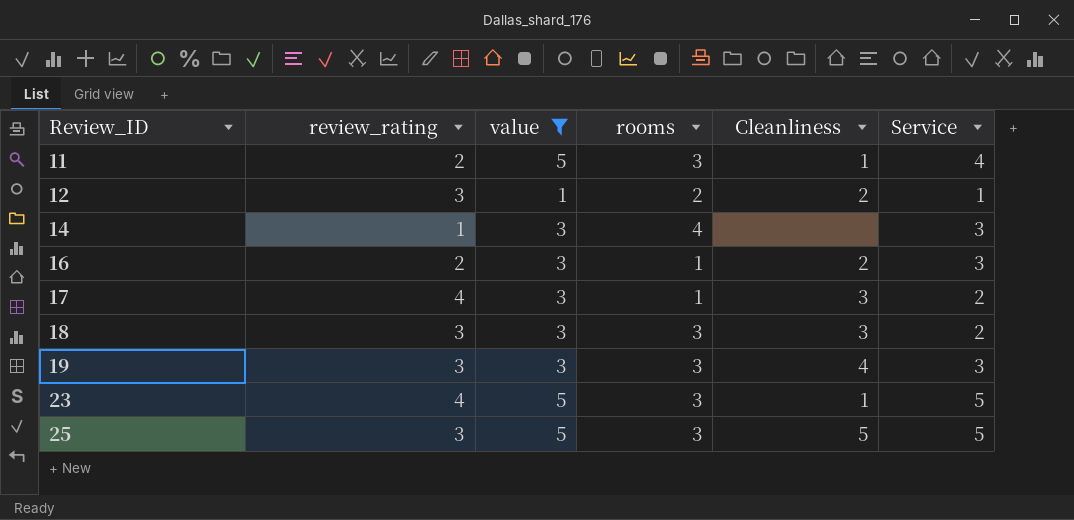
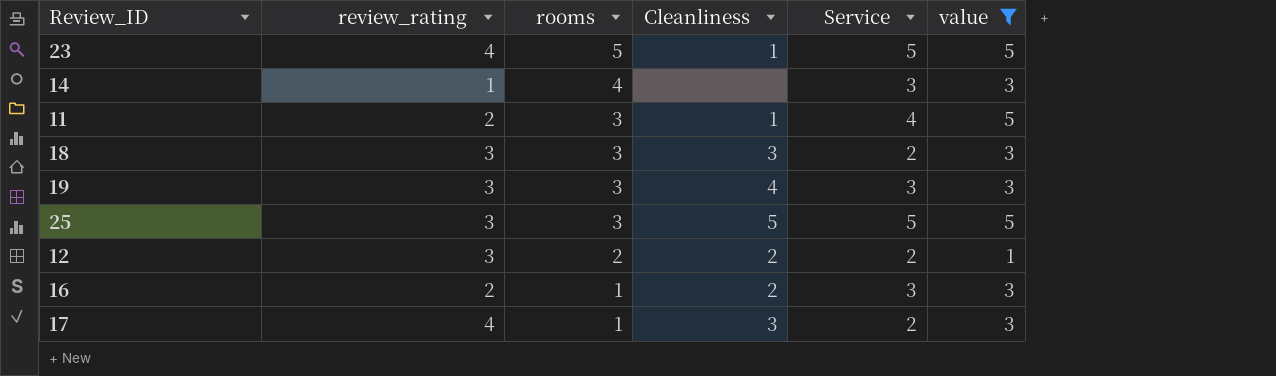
row order: Review_ID ascending -> rooms descending
column value | position: 3 -> 6
23 | rooms: 3 -> 5
12 | Service: 1 -> 2

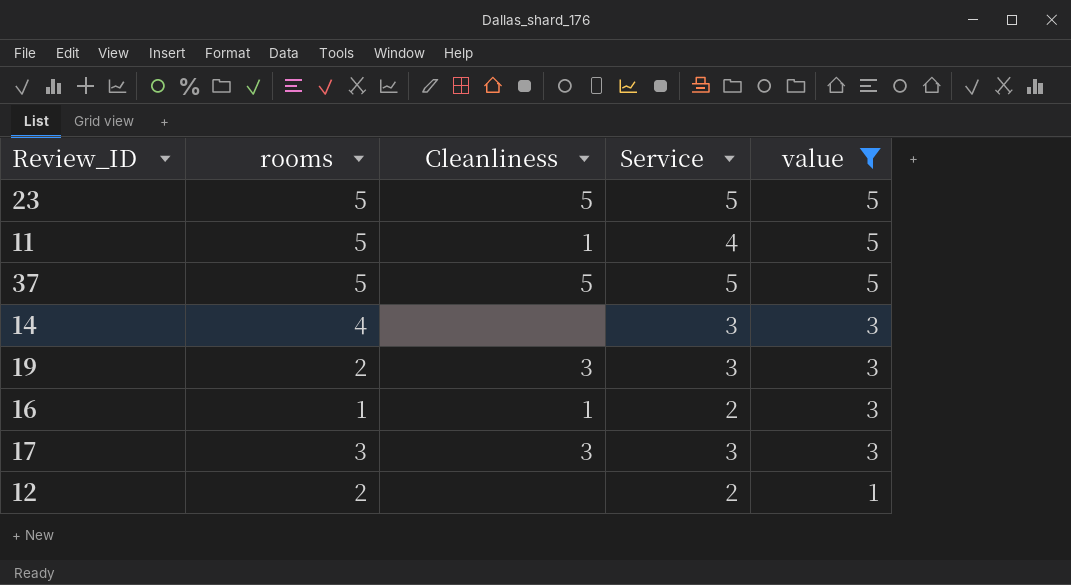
row order: rooms descending -> value descending
column review_rating | position: 2 -> none
row 18: 3 | 3 | 3 | 2 | 3 -> none
row 25: 3 | 3 | 5 | 5 | 5 -> none
23 | Cleanliness: 1 -> 5
11 | rooms: 3 -> 5
row 37: none -> 5 | 5 | 5 | 5
19 | rooms: 3 -> 2
19 | Cleanliness: 4 -> 3
16 | Cleanliness: 2 -> 1
16 | Service: 3 -> 2
17 | rooms: 1 -> 3
17 | Service: 2 -> 3
12 | Cleanliness: 2 -> none

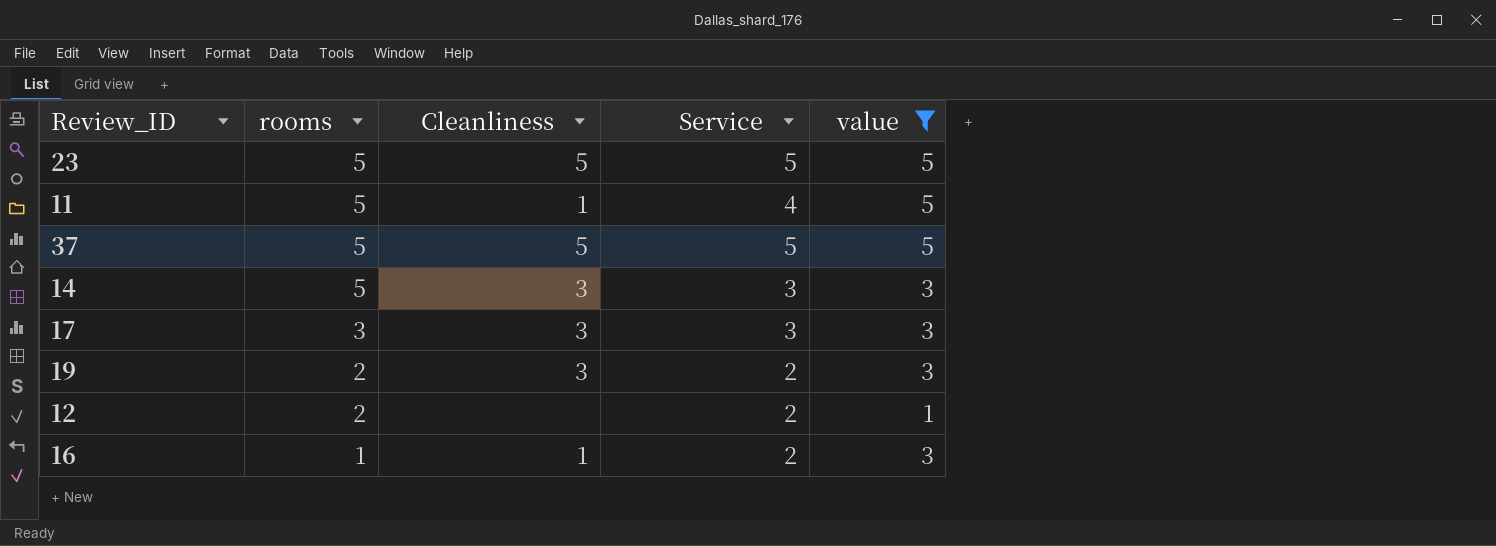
row order: value descending -> rooms descending
14 | rooms: 4 -> 5
14 | Cleanliness: none -> 3
19 | Service: 3 -> 2

